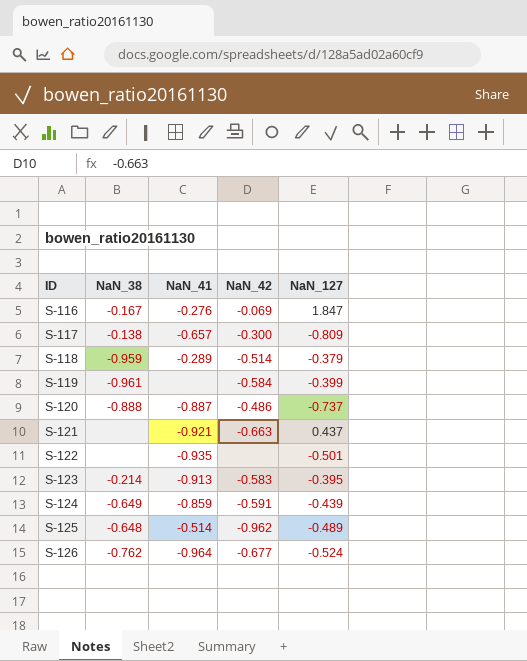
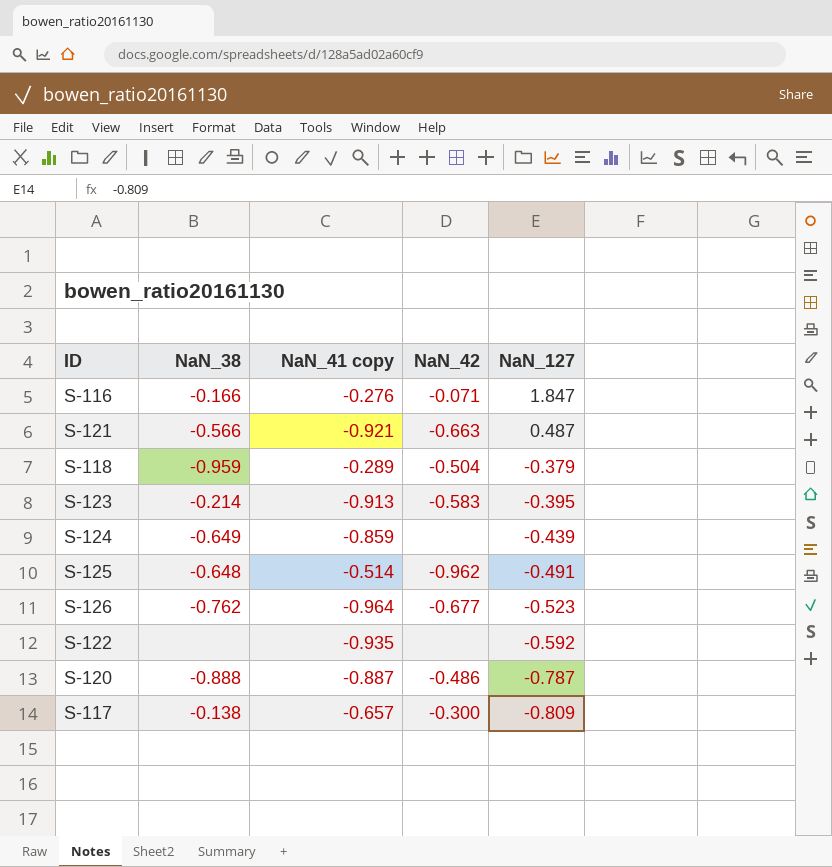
row order: ID ascending -> NaN_127 descending
column name: NaN_41 -> NaN_41 copy
row S-119: -0.961 | none | -0.584 | -0.399 -> none
S-116 | NaN_38: -0.167 -> -0.166
S-116 | NaN_42: -0.069 -> -0.071
S-121 | NaN_38: none -> -0.566
S-121 | NaN_127: 0.437 -> 0.487
S-118 | NaN_42: -0.514 -> -0.504
S-124 | NaN_42: -0.591 -> none
S-125 | NaN_127: -0.489 -> -0.491
S-126 | NaN_127: -0.524 -> -0.523
S-122 | NaN_127: -0.501 -> -0.592
S-120 | NaN_127: -0.737 -> -0.787

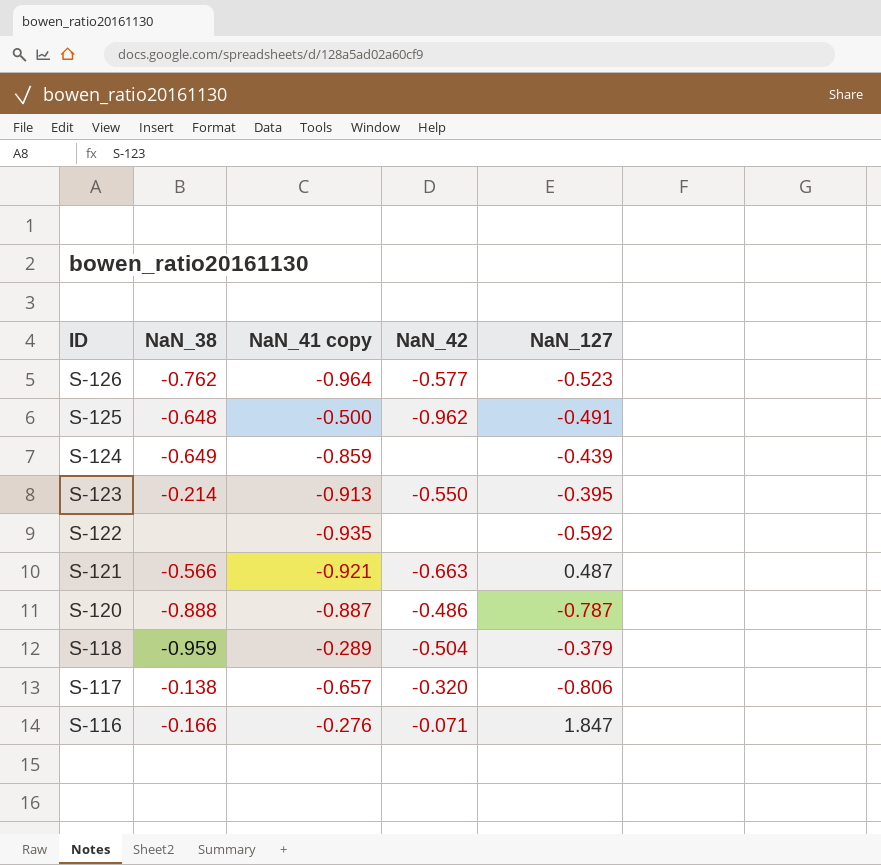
row order: NaN_127 descending -> ID descending
S-126 | NaN_42: -0.677 -> -0.577
S-125 | NaN_41 copy: -0.514 -> -0.500
S-123 | NaN_42: -0.583 -> -0.550
S-117 | NaN_42: -0.300 -> -0.320
S-117 | NaN_127: -0.809 -> -0.806

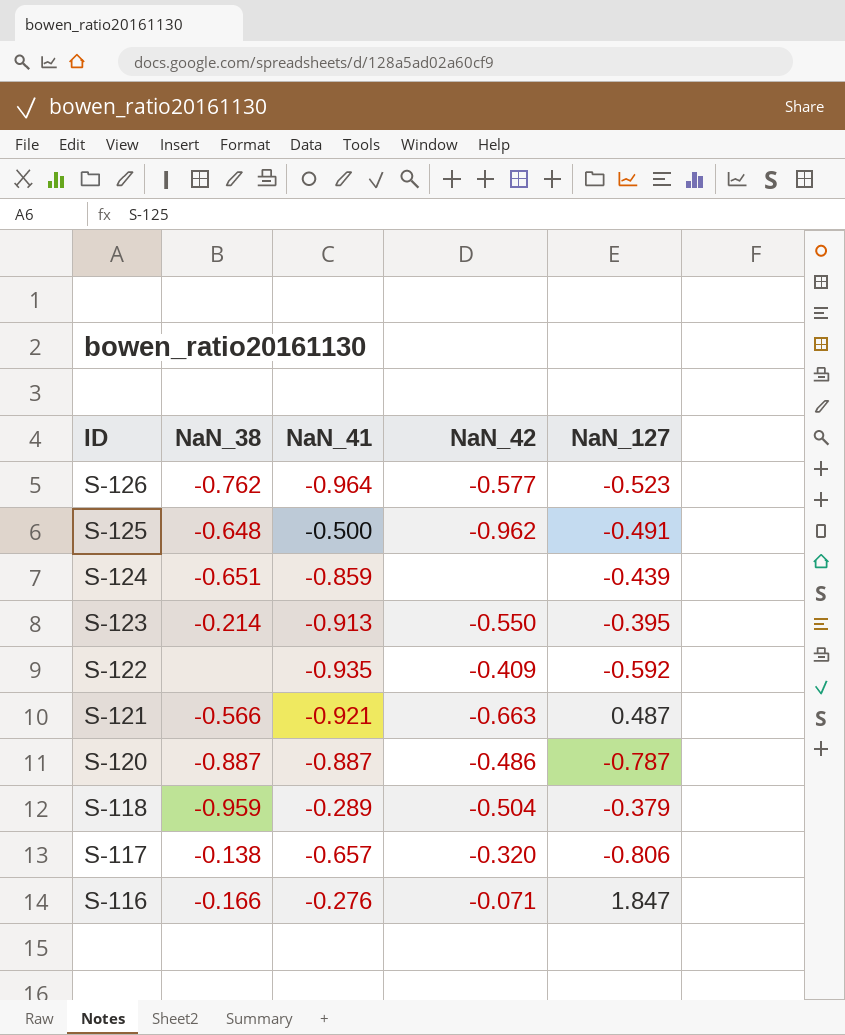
column name: NaN_41 copy -> NaN_41
S-124 | NaN_38: -0.649 -> -0.651
S-122 | NaN_42: none -> -0.409
S-120 | NaN_38: -0.888 -> -0.887

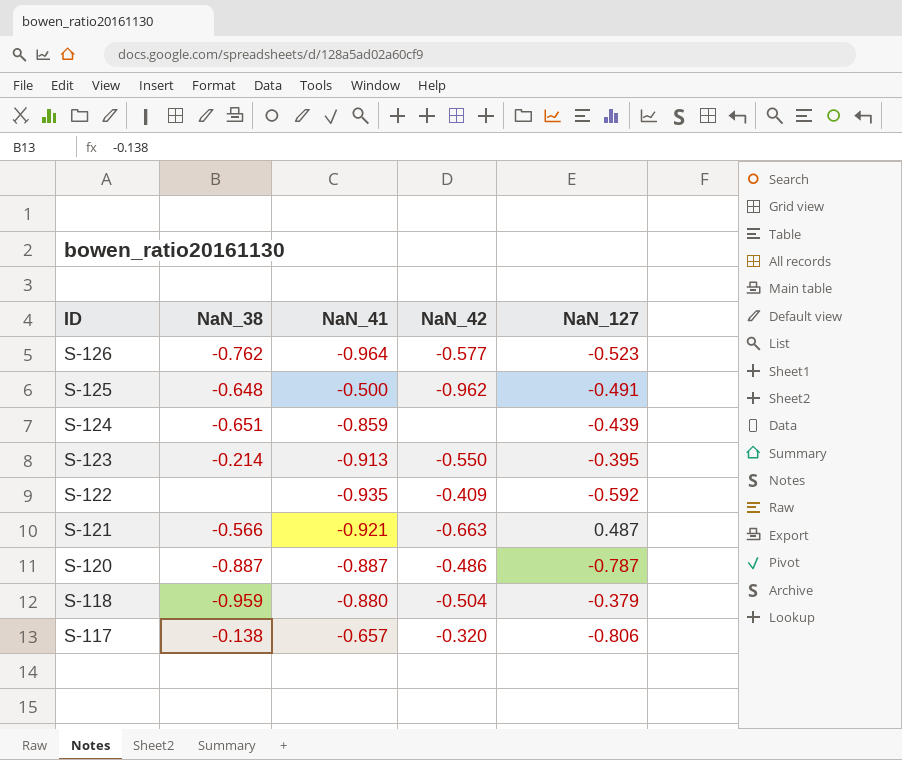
row S-116: -0.166 | -0.276 | -0.071 | 1.847 -> none
S-118 | NaN_41: -0.289 -> -0.880

